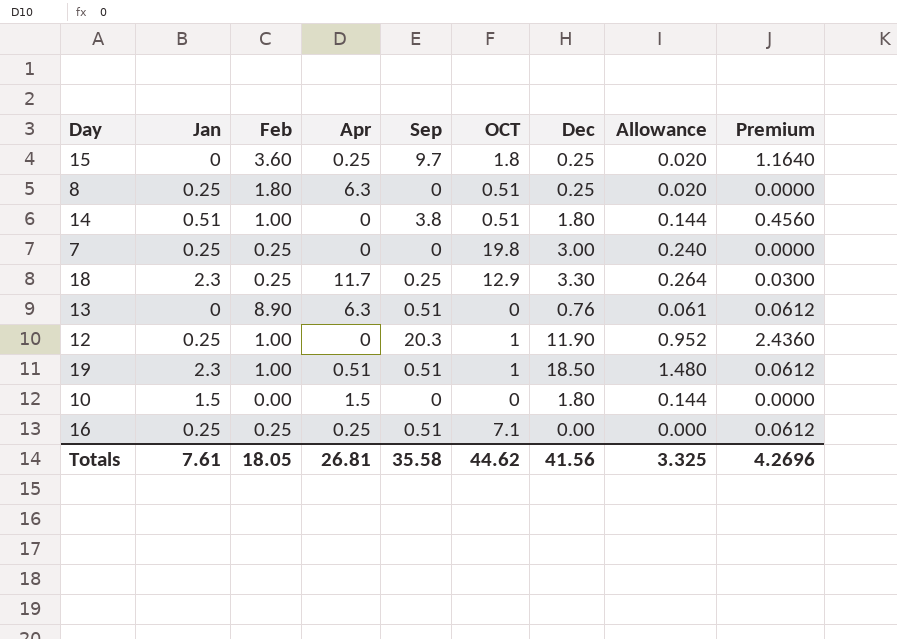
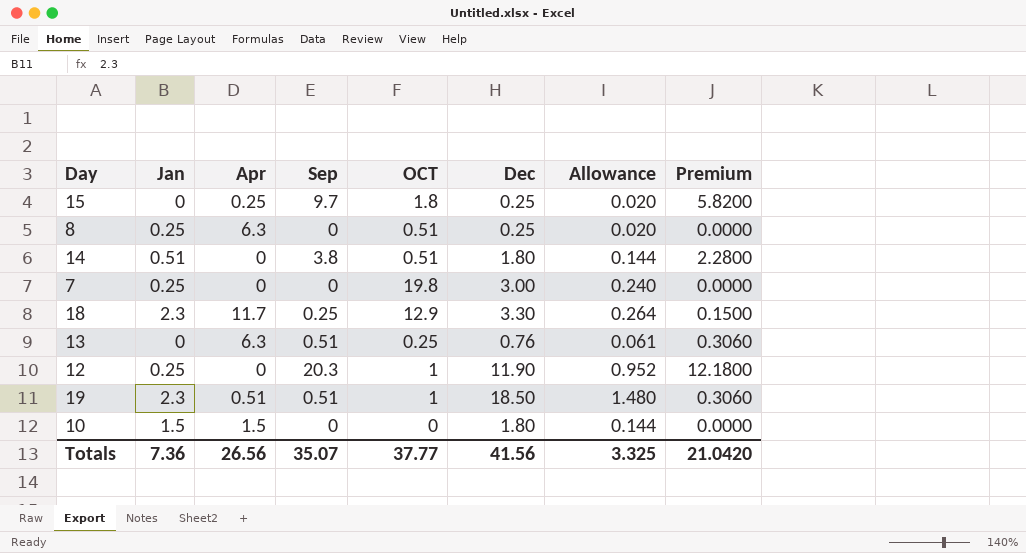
column Feb | position: 3 -> none
column Premium | formula: [Sep] * 0.12 -> [Sep] * 0.6
row 16: 0.25 | 0.25 | 0.25 | 0.51 | 7.1 | 0.00 | 0.000 | 0.0612 -> none
13 | OCT: 0 -> 0.25
Totals | Jan: 7.61 -> 7.36
Totals | Apr: 26.81 -> 26.56
Totals | Sep: 35.58 -> 35.07
Totals | OCT: 44.62 -> 37.77
Totals | Premium: 4.2696 -> 21.0420

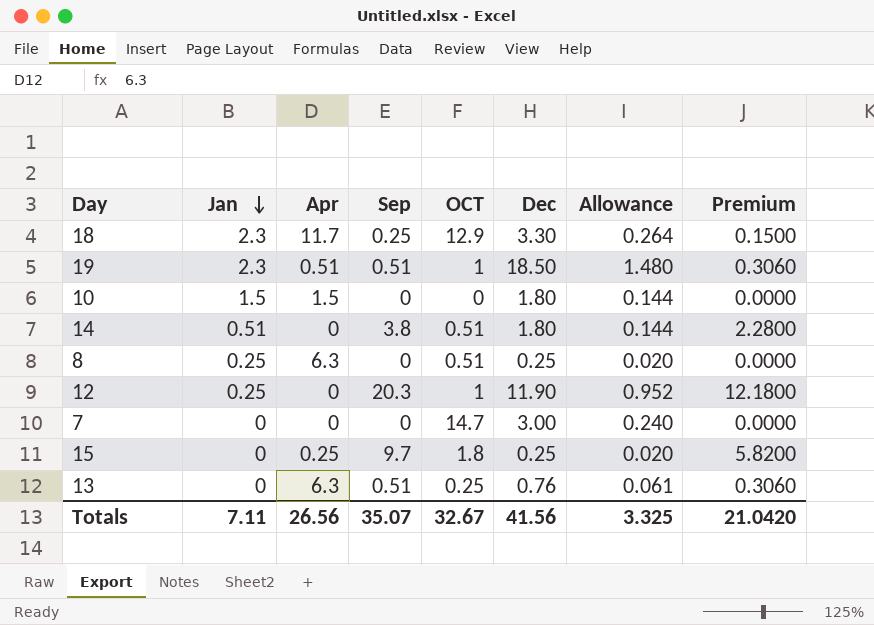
row order: none -> Jan descending
7 | Jan: 0.25 -> 0
7 | OCT: 19.8 -> 14.7
Totals | Jan: 7.36 -> 7.11
Totals | OCT: 37.77 -> 32.67

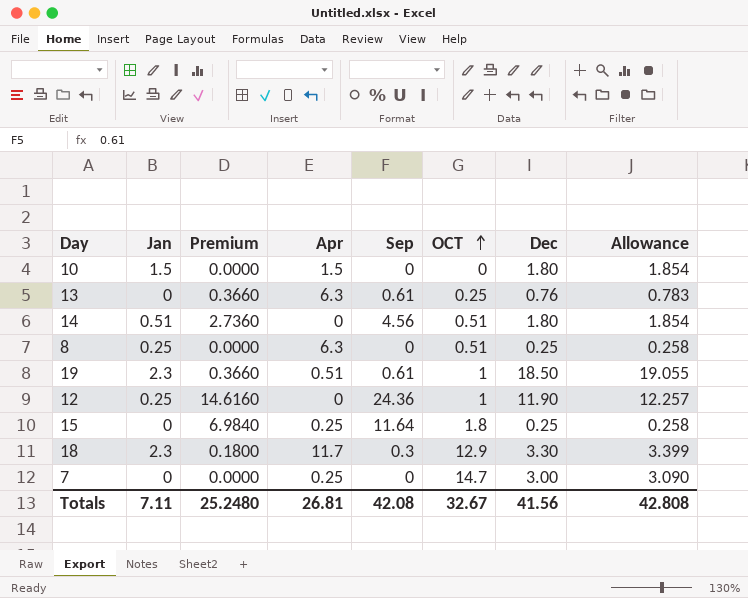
row order: Jan descending -> OCT ascending
column Premium | position: 8 -> 3
column Allowance | formula: [Dec] * 0.08 -> [Dec] * 1.03
13 | Premium: 0.3060 -> 0.3660
13 | Sep: 0.51 -> 0.61
14 | Premium: 2.2800 -> 2.7360
14 | Sep: 3.8 -> 4.56
19 | Premium: 0.3060 -> 0.3660
19 | Sep: 0.51 -> 0.61
12 | Premium: 12.1800 -> 14.6160
12 | Sep: 20.3 -> 24.36
15 | Premium: 5.8200 -> 6.9840
15 | Sep: 9.7 -> 11.64
18 | Premium: 0.1500 -> 0.1800
18 | Sep: 0.25 -> 0.3
7 | Apr: 0 -> 0.25
Totals | Premium: 21.0420 -> 25.2480
Totals | Apr: 26.56 -> 26.81
Totals | Sep: 35.07 -> 42.08
Totals | Allowance: 3.325 -> 42.808

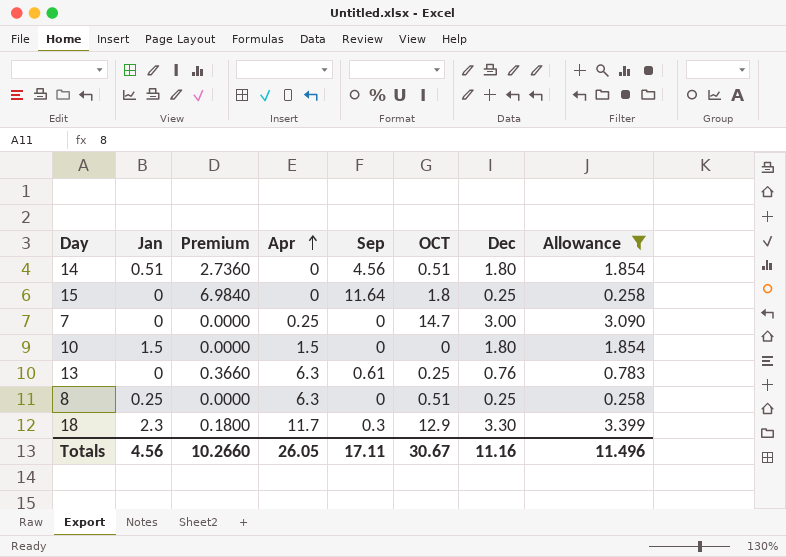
filter: none -> Allowance <= 3.399
row order: OCT ascending -> Apr ascending
15 | Apr: 0.25 -> 0
Totals | Jan: 7.11 -> 4.56
Totals | Premium: 25.2480 -> 10.2660
Totals | Apr: 26.81 -> 26.05
Totals | Sep: 42.08 -> 17.11
Totals | OCT: 32.67 -> 30.67
Totals | Dec: 41.56 -> 11.16
Totals | Allowance: 42.808 -> 11.496

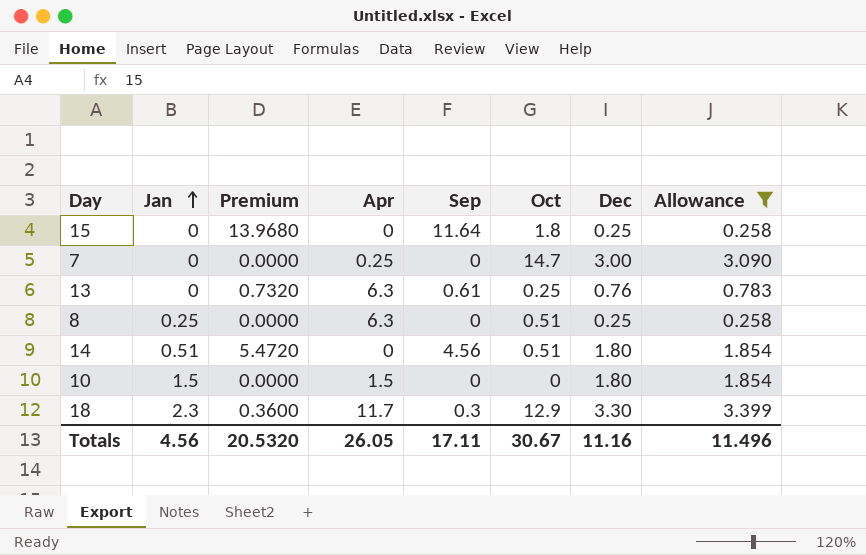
row order: Apr ascending -> Jan ascending
column Premium | formula: [Sep] * 0.6 -> [Sep] * 1.2
column name: OCT -> Oct
Totals | Premium: 10.2660 -> 20.5320

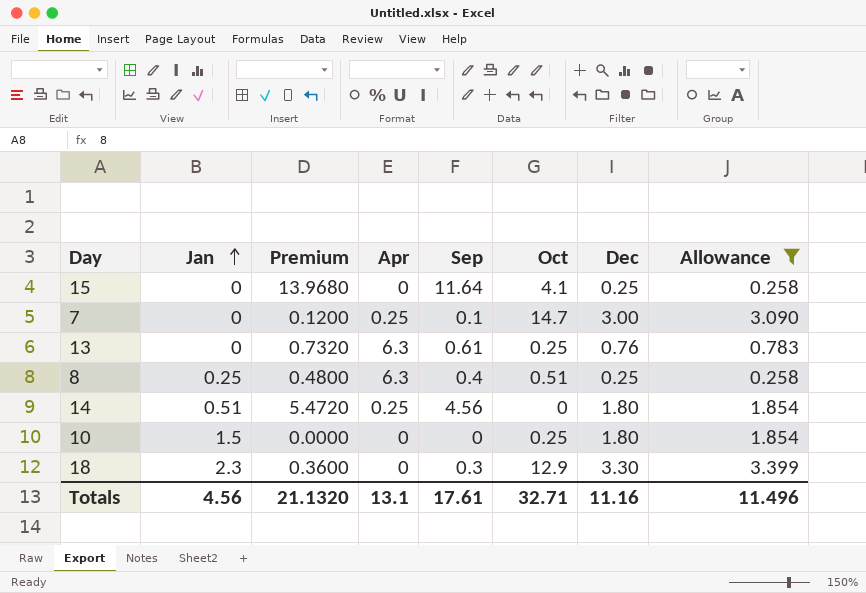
15 | Oct: 1.8 -> 4.1
7 | Premium: 0.0000 -> 0.1200
7 | Sep: 0 -> 0.1
8 | Premium: 0.0000 -> 0.4800
8 | Sep: 0 -> 0.4
14 | Apr: 0 -> 0.25
14 | Oct: 0.51 -> 0
10 | Apr: 1.5 -> 0
10 | Oct: 0 -> 0.25
18 | Apr: 11.7 -> 0
Totals | Premium: 20.5320 -> 21.1320
Totals | Apr: 26.05 -> 13.1
Totals | Sep: 17.11 -> 17.61
Totals | Oct: 30.67 -> 32.71

